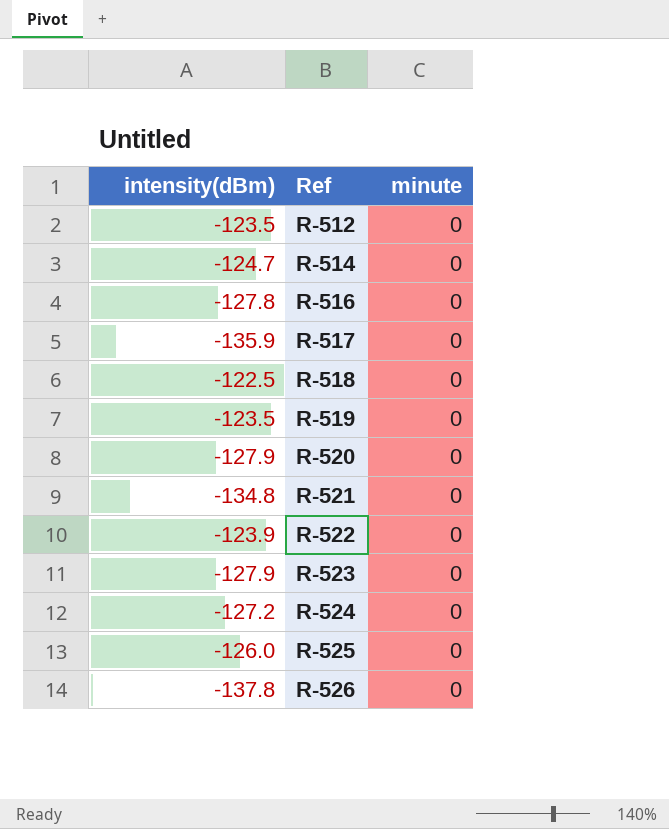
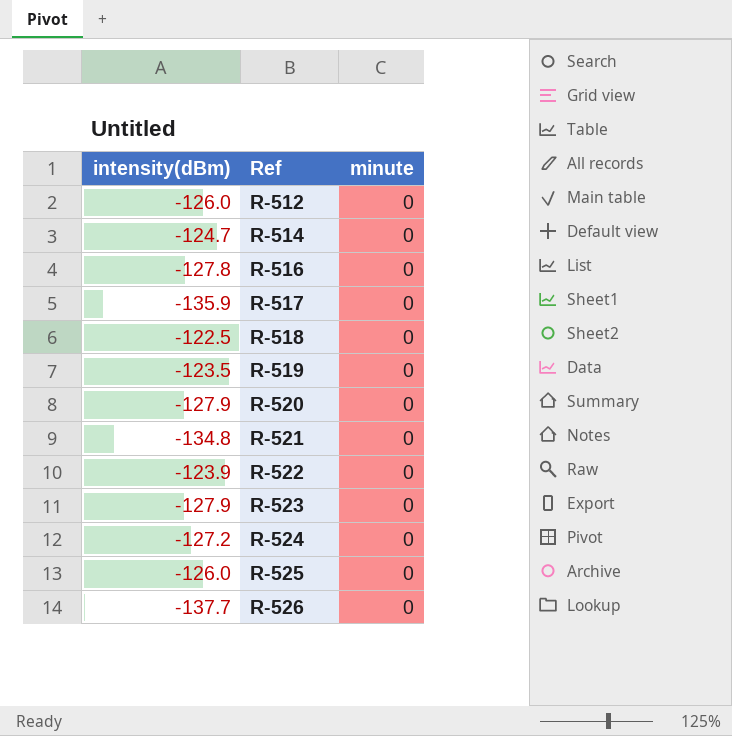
R-512 | intensity(dBm): -123.5 -> -126.0
R-526 | intensity(dBm): -137.8 -> -137.7

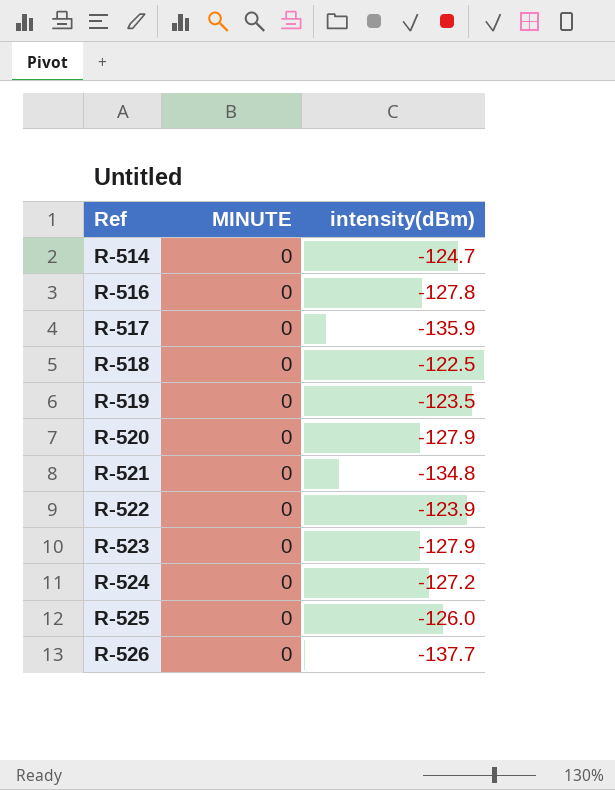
column name: minute -> MINUTE
column intensity(dBm) | position: 1 -> 3
row R-512: -126.0 | 0 -> none

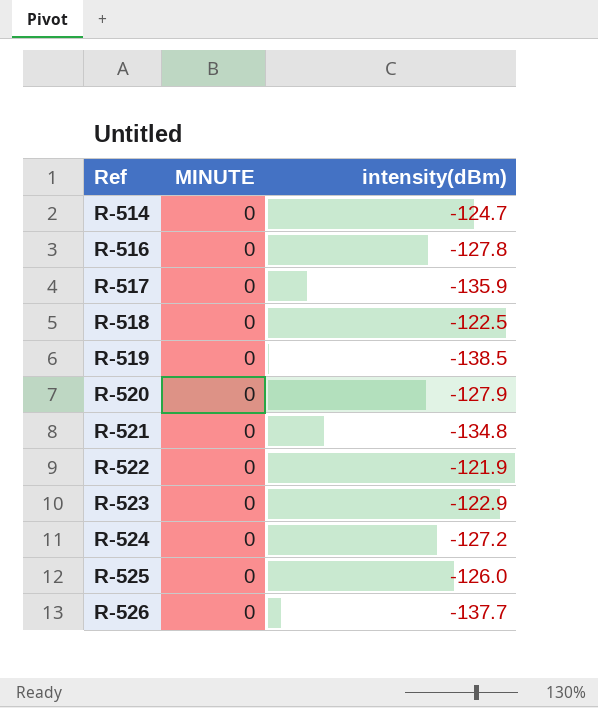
R-519 | intensity(dBm): -123.5 -> -138.5
R-522 | intensity(dBm): -123.9 -> -121.9
R-523 | intensity(dBm): -127.9 -> -122.9

